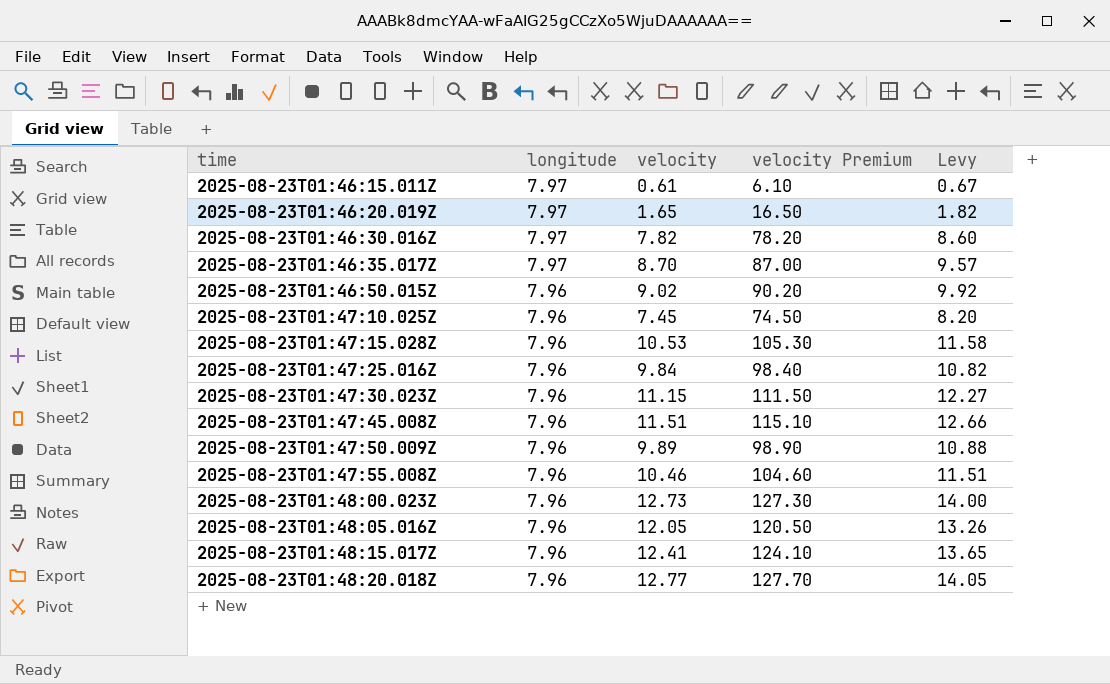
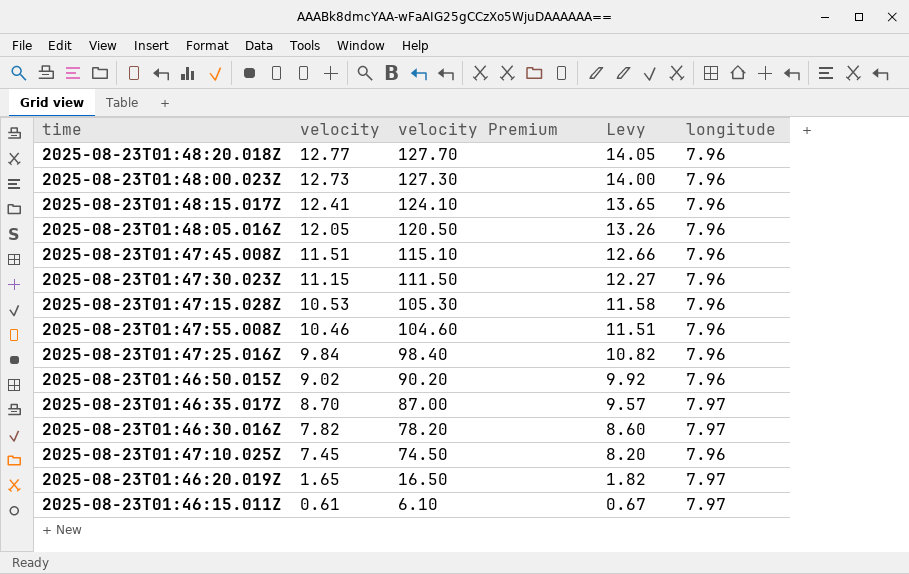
row order: time ascending -> velocity descending
column longitude | position: 2 -> 5
row 2025-08-23T01:47:50.009Z: 7.96 | 9.89 | 98.90 | 10.88 -> none

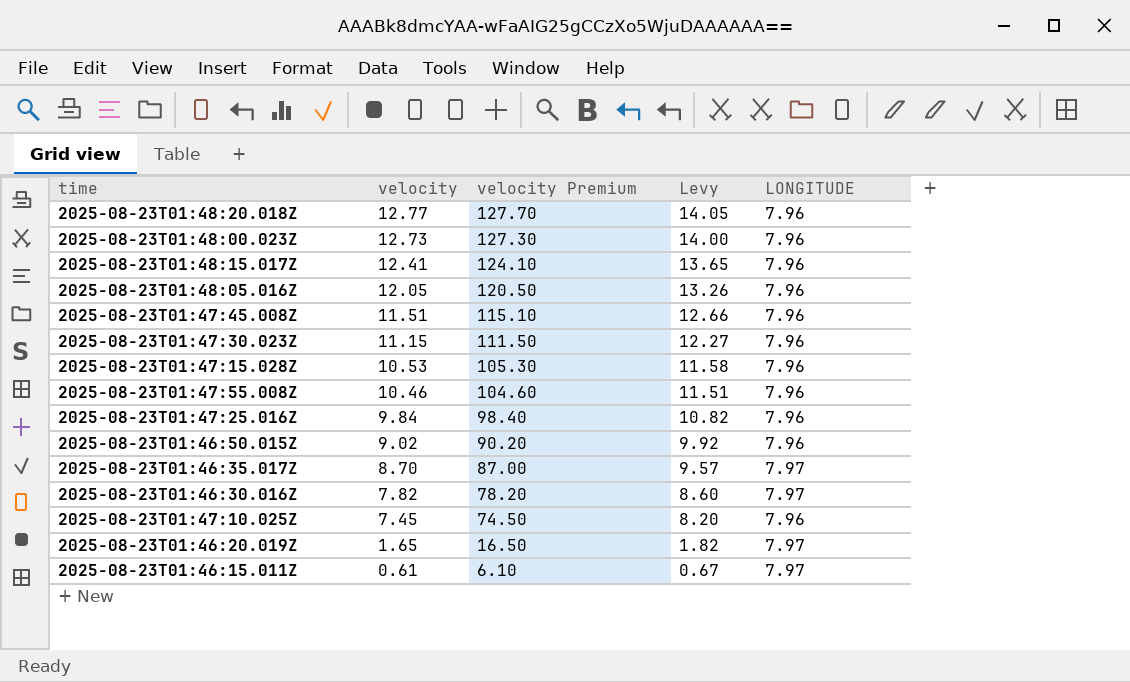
column name: longitude -> LONGITUDE

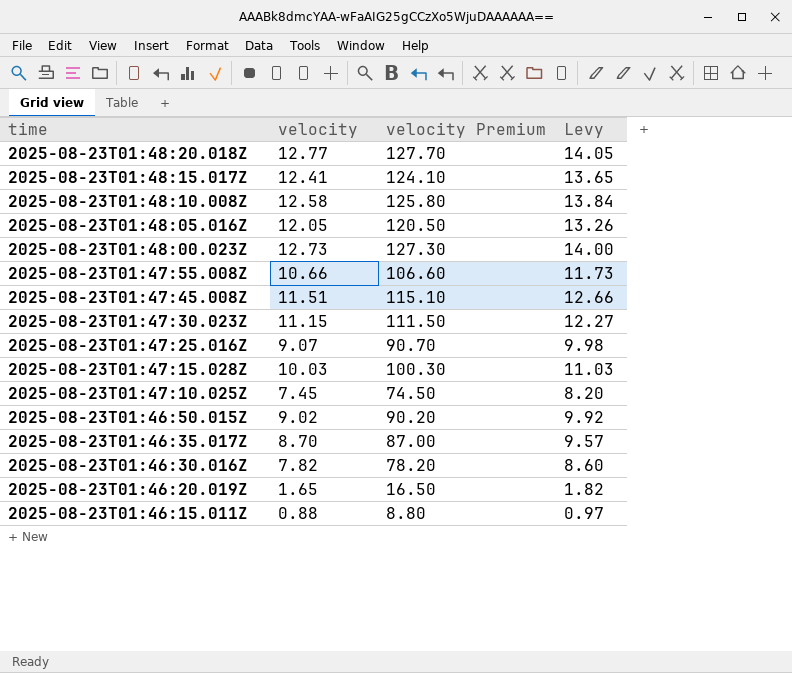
row order: velocity descending -> time descending
column LONGITUDE | position: 5 -> none
row 2025-08-23T01:48:10.008Z: none -> 12.58 | 125.80 | 13.84
2025-08-23T01:47:55.008Z | velocity: 10.46 -> 10.66
2025-08-23T01:47:55.008Z | velocity Premium: 104.60 -> 106.60
2025-08-23T01:47:55.008Z | Levy: 11.51 -> 11.73
2025-08-23T01:47:25.016Z | velocity: 9.84 -> 9.07
2025-08-23T01:47:25.016Z | velocity Premium: 98.40 -> 90.70
2025-08-23T01:47:25.016Z | Levy: 10.82 -> 9.98
2025-08-23T01:47:15.028Z | velocity: 10.53 -> 10.03
2025-08-23T01:47:15.028Z | velocity Premium: 105.30 -> 100.30
2025-08-23T01:47:15.028Z | Levy: 11.58 -> 11.03
2025-08-23T01:46:15.011Z | velocity: 0.61 -> 0.88
2025-08-23T01:46:15.011Z | velocity Premium: 6.10 -> 8.80
2025-08-23T01:46:15.011Z | Levy: 0.67 -> 0.97

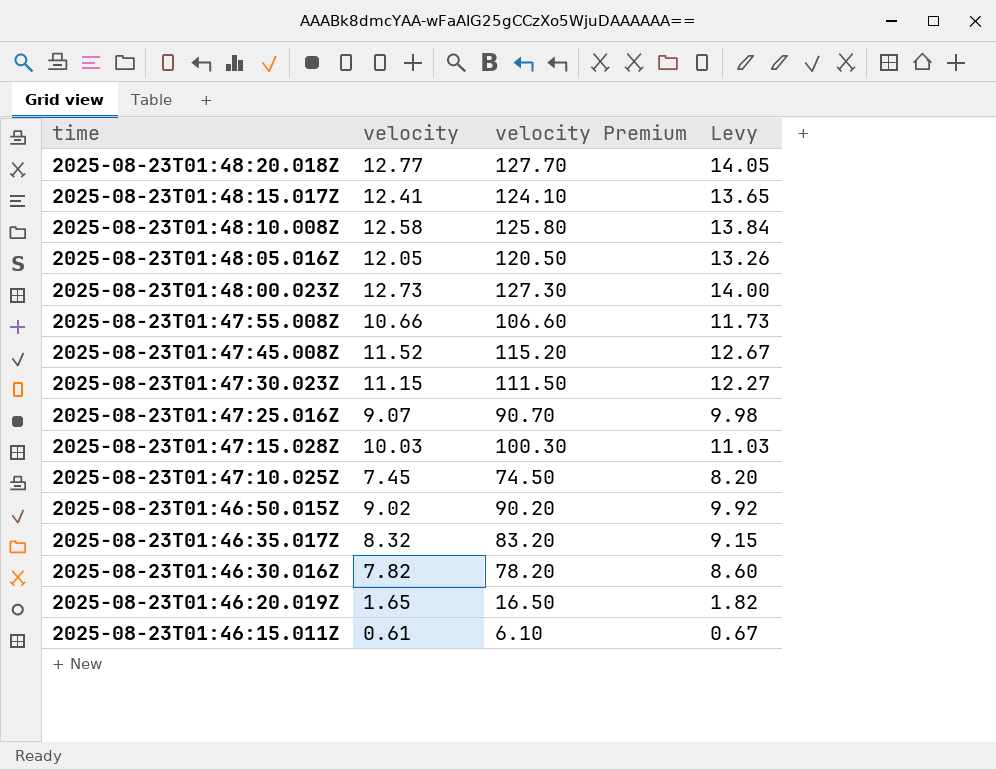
2025-08-23T01:47:45.008Z | velocity: 11.51 -> 11.52
2025-08-23T01:47:45.008Z | velocity Premium: 115.10 -> 115.20
2025-08-23T01:47:45.008Z | Levy: 12.66 -> 12.67
2025-08-23T01:46:35.017Z | velocity: 8.70 -> 8.32
2025-08-23T01:46:35.017Z | velocity Premium: 87.00 -> 83.20
2025-08-23T01:46:35.017Z | Levy: 9.57 -> 9.15
2025-08-23T01:46:15.011Z | velocity: 0.88 -> 0.61
2025-08-23T01:46:15.011Z | velocity Premium: 8.80 -> 6.10
2025-08-23T01:46:15.011Z | Levy: 0.97 -> 0.67

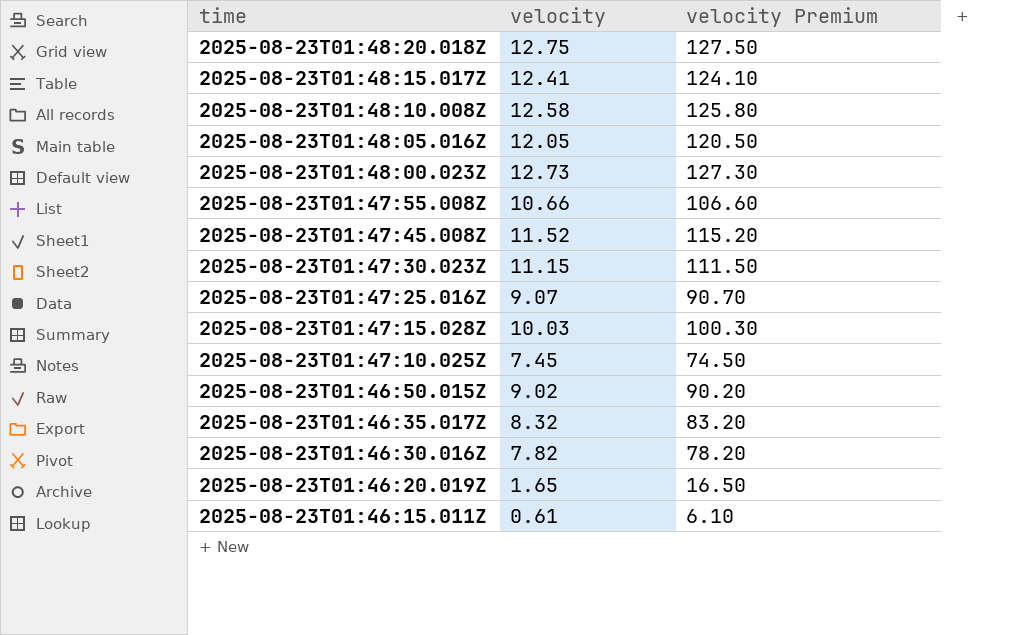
column Levy | formula: [velocity] * 1.1 -> none
2025-08-23T01:48:20.018Z | velocity: 12.77 -> 12.75
2025-08-23T01:48:20.018Z | velocity Premium: 127.70 -> 127.50

